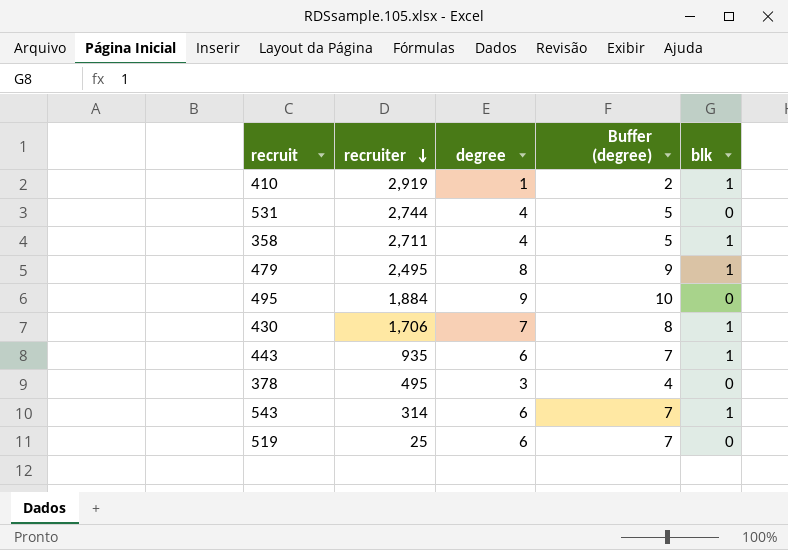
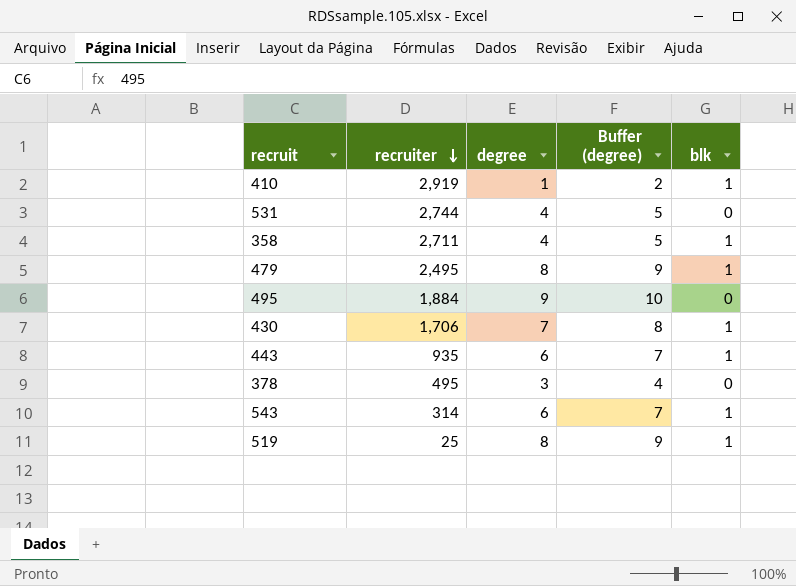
519 | degree: 6 -> 8
519 | Buffer (degree): 7 -> 9
519 | blk: 0 -> 1

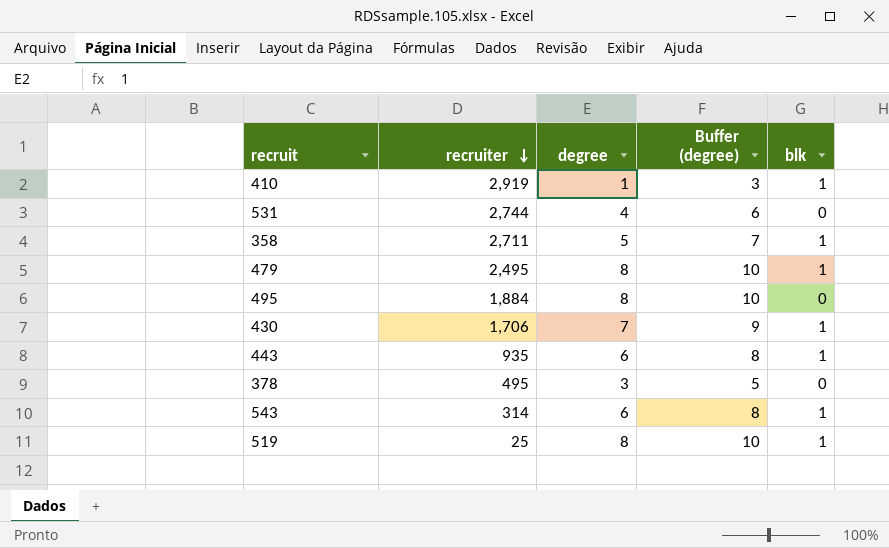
column Buffer (degree) | formula: [degree] + 1 -> [degree] + 2
358 | degree: 4 -> 5
495 | degree: 9 -> 8

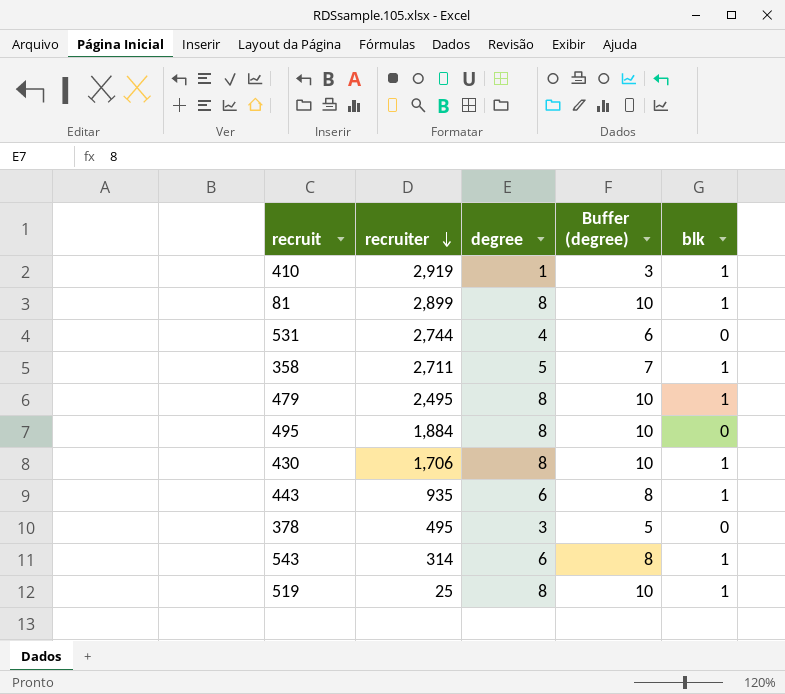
row 81: none -> 2,899 | 8 | 10 | 1
430 | degree: 7 -> 8
430 | Buffer (degree): 9 -> 10

